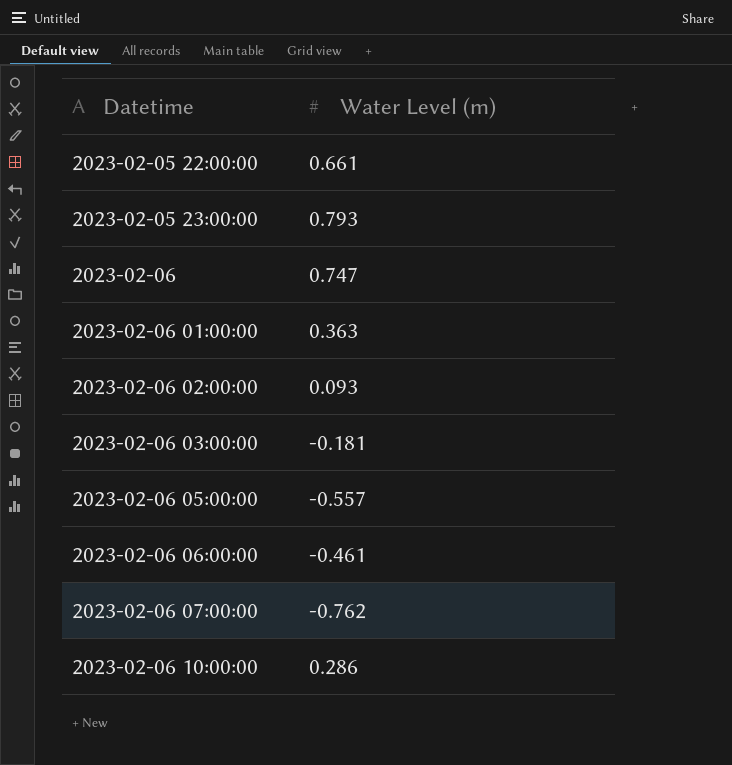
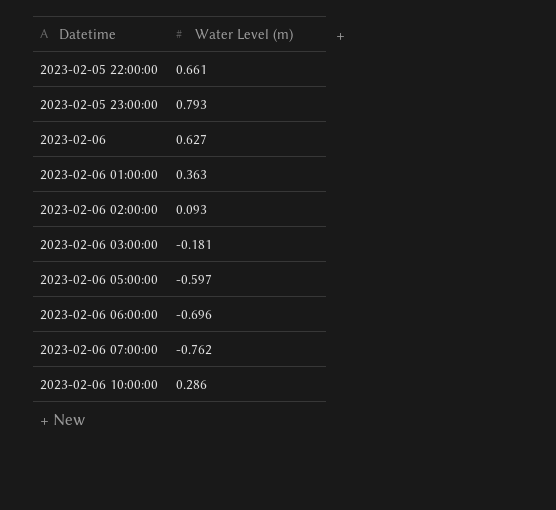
2023-02-06 | Water Level (m): 0.747 -> 0.627
2023-02-06 05:00:00 | Water Level (m): -0.557 -> -0.597
2023-02-06 06:00:00 | Water Level (m): -0.461 -> -0.696

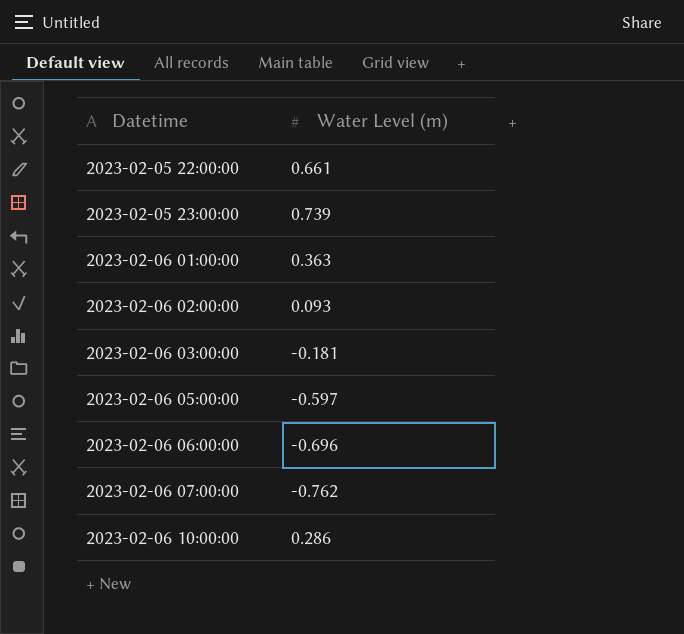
row 2023-02-06: 0.627 -> none
2023-02-05 23:00:00 | Water Level (m): 0.793 -> 0.739

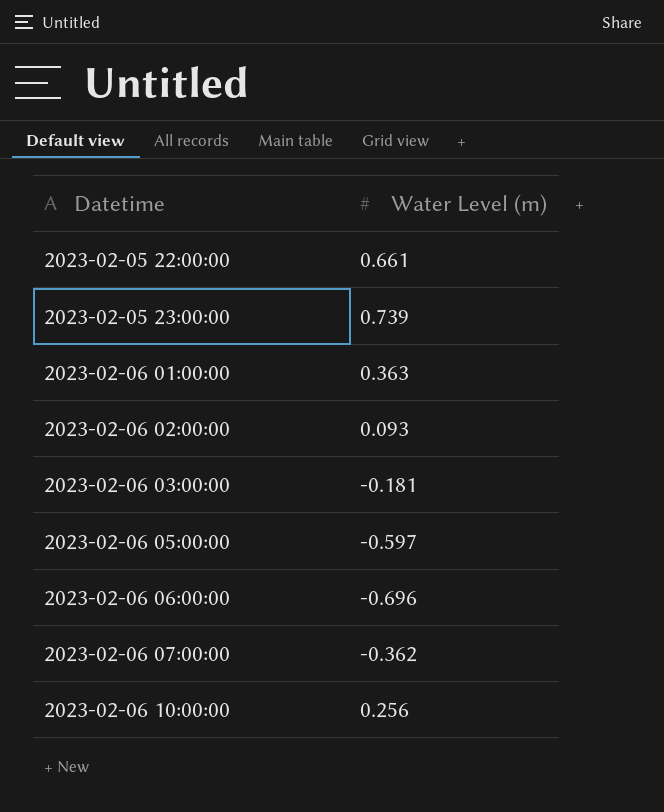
2023-02-06 07:00:00 | Water Level (m): -0.762 -> -0.362
2023-02-06 10:00:00 | Water Level (m): 0.286 -> 0.256

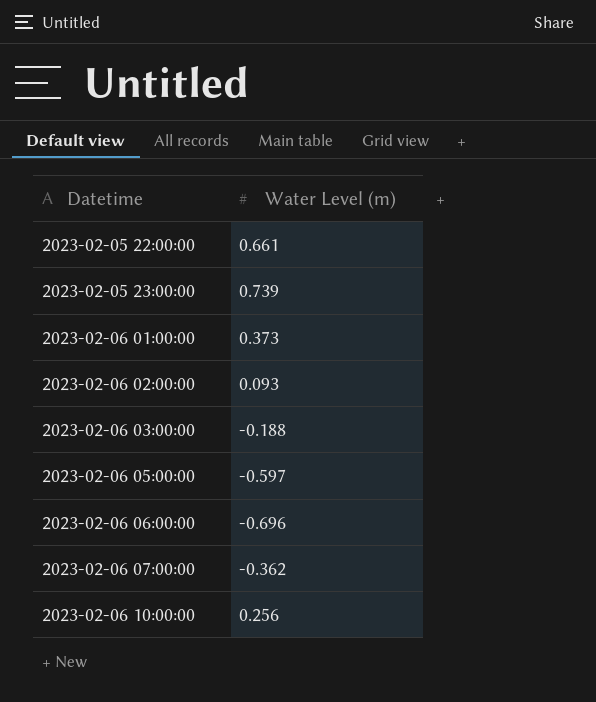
2023-02-06 01:00:00 | Water Level (m): 0.363 -> 0.373
2023-02-06 03:00:00 | Water Level (m): -0.181 -> -0.188

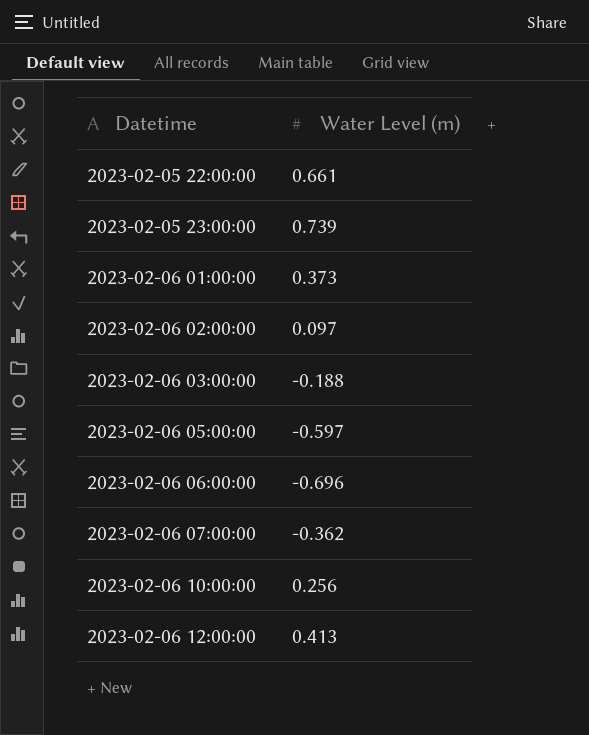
2023-02-06 02:00:00 | Water Level (m): 0.093 -> 0.097
row 2023-02-06 12:00:00: none -> 0.413

